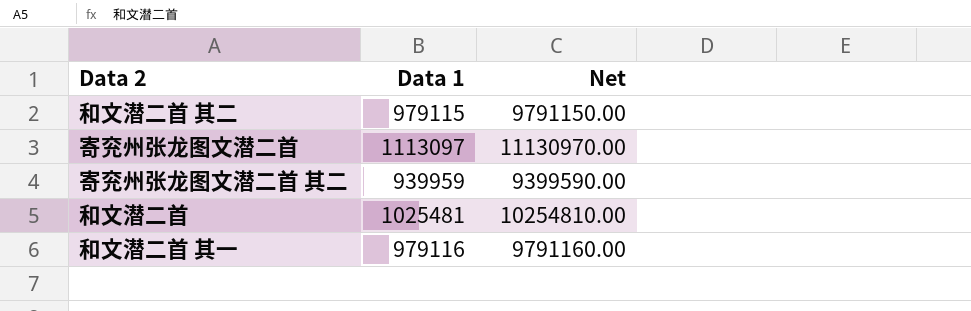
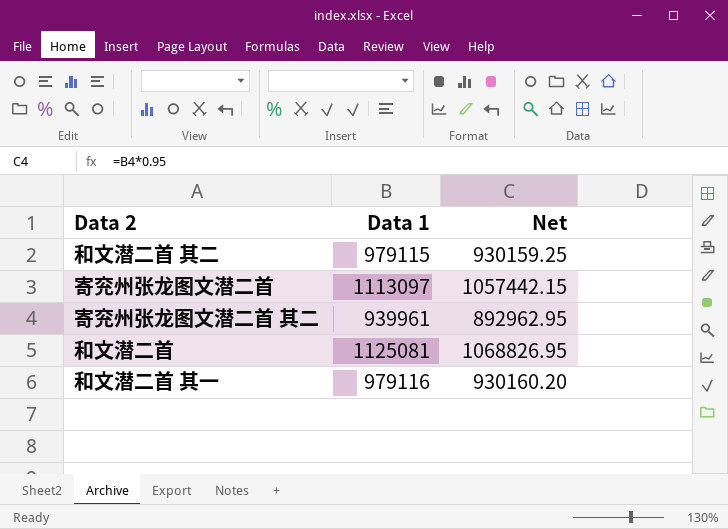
column Net | formula: [Data 1] * 10 -> [Data 1] * 0.95
寄兖州张龙图文潜二首 其二 | Data 1: 939959 -> 939961
和文潜二首 | Data 1: 1025481 -> 1125081

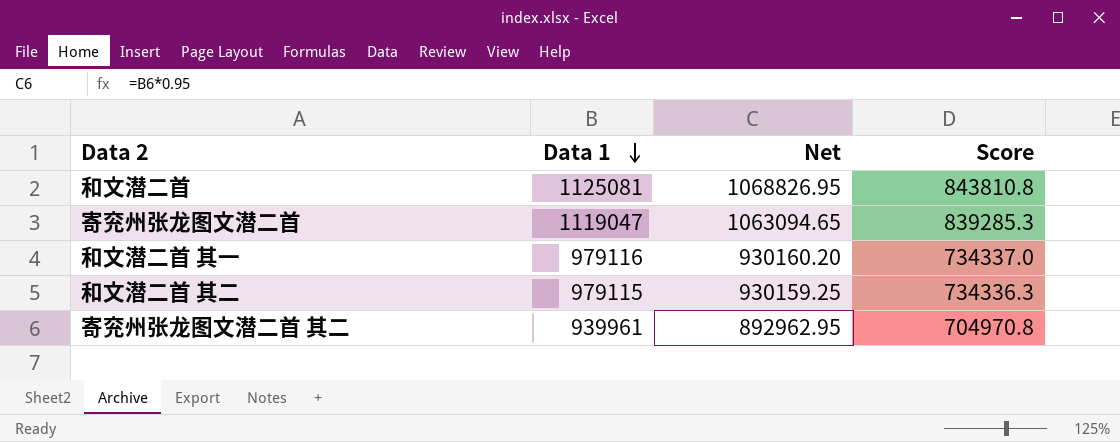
row order: none -> Data 1 descending
column Score | formula: none -> [Data 1] * 0.75
寄兖州张龙图文潜二首 | Data 1: 1113097 -> 1119047
寄兖州张龙图文潜二首 | Net: 1057442.15 -> 1063094.65

